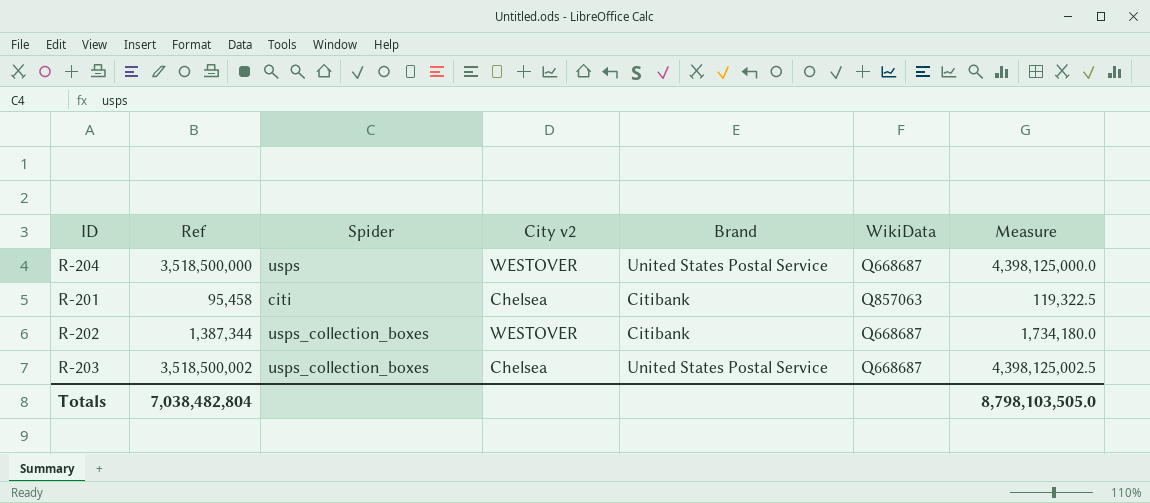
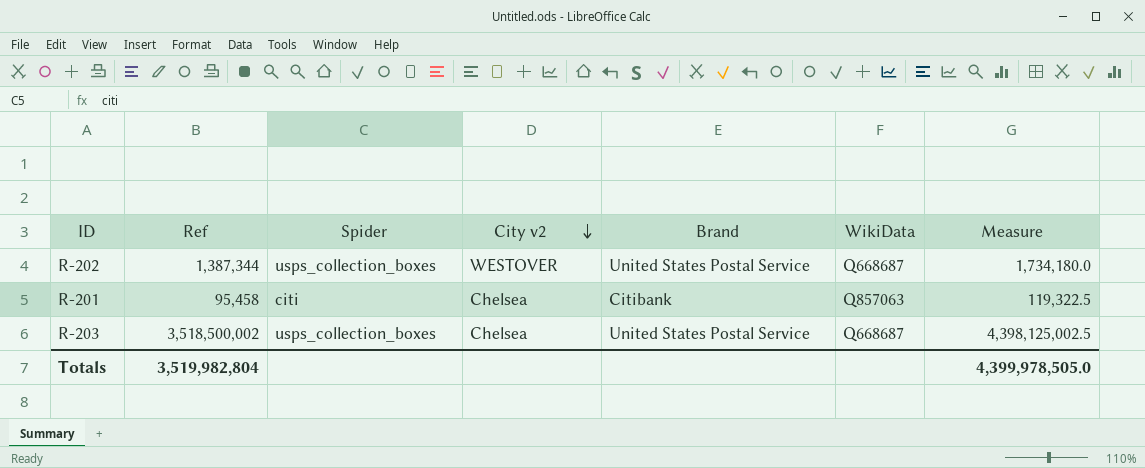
row order: none -> City v2 descending
row R-204: 3,518,500,000 | usps | WESTOVER | United States Postal Service | Q668687 | 4,398,125,000.0 -> none
R-202 | Brand: Citibank -> United States Postal Service
Totals | Ref: 7,038,482,804 -> 3,519,982,804
Totals | Measure: 8,798,103,505.0 -> 4,399,978,505.0

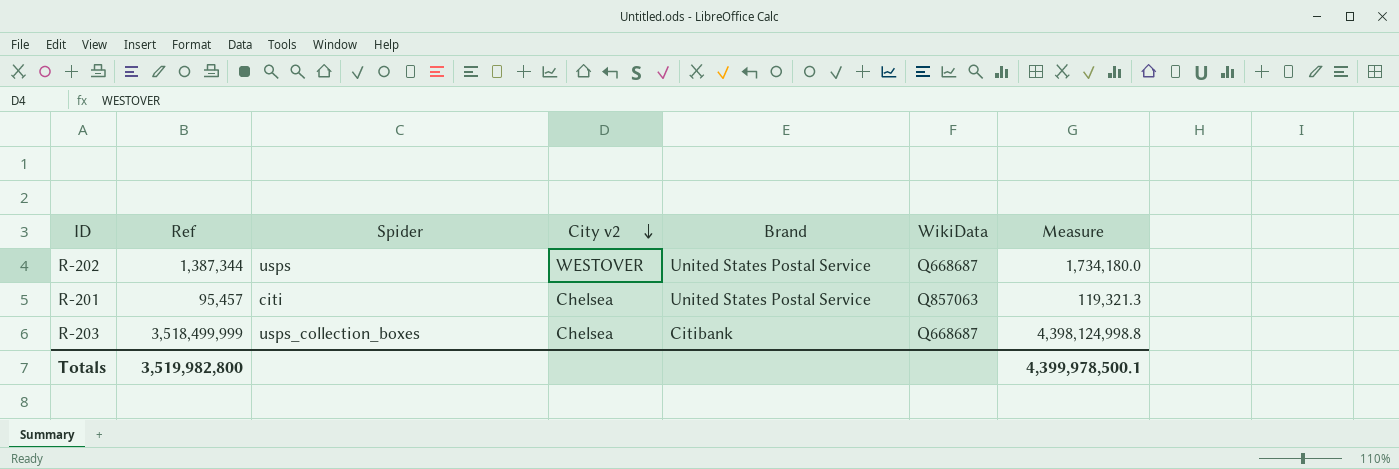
R-202 | Spider: usps_collection_boxes -> usps
R-201 | Ref: 95,458 -> 95,457
R-201 | Brand: Citibank -> United States Postal Service
R-201 | Measure: 119,322.5 -> 119,321.3
R-203 | Ref: 3,518,500,002 -> 3,518,499,999
R-203 | Brand: United States Postal Service -> Citibank
R-203 | Measure: 4,398,125,002.5 -> 4,398,124,998.8
Totals | Ref: 3,519,982,804 -> 3,519,982,800
Totals | Measure: 4,399,978,505.0 -> 4,399,978,500.1

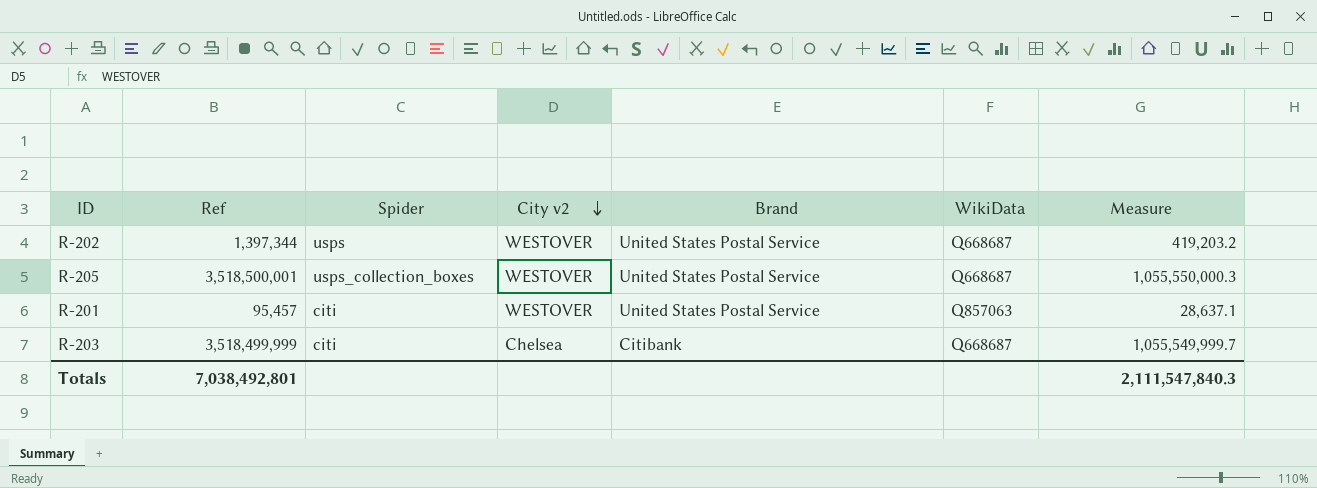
column Measure | formula: [Ref] * 1.25 -> [Ref] * 0.3
R-202 | Ref: 1,387,344 -> 1,397,344
row R-205: none -> 3,518,500,001 | usps_collection_boxes | WESTOVER | United States Postal Service | Q668687 | 1,055,550,000.3
R-201 | City v2: Chelsea -> WESTOVER
R-203 | Spider: usps_collection_boxes -> citi
Totals | Ref: 3,519,982,800 -> 7,038,492,801
Totals | Measure: 4,399,978,500.1 -> 2,111,547,840.3

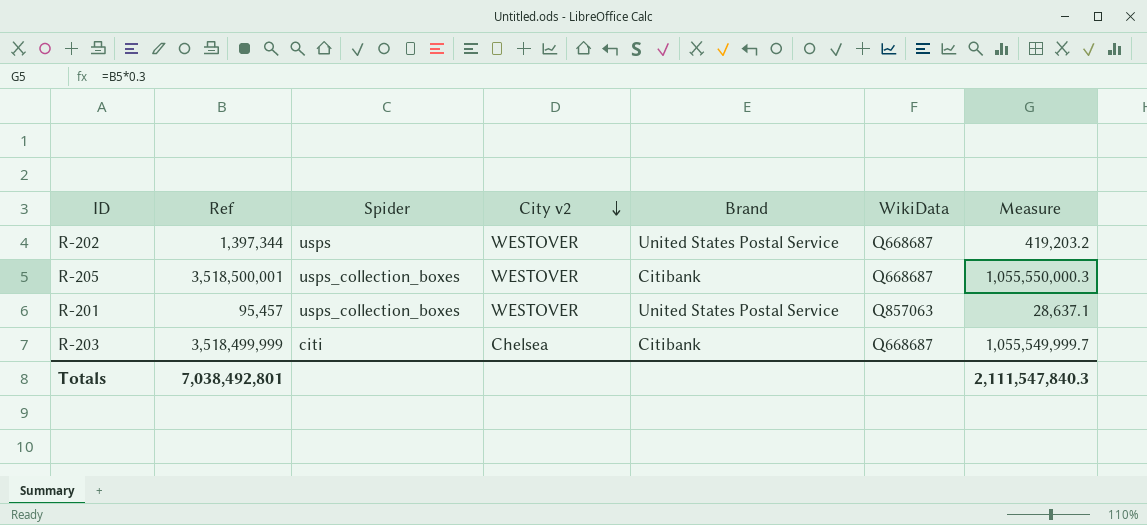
R-205 | Brand: United States Postal Service -> Citibank
R-201 | Spider: citi -> usps_collection_boxes

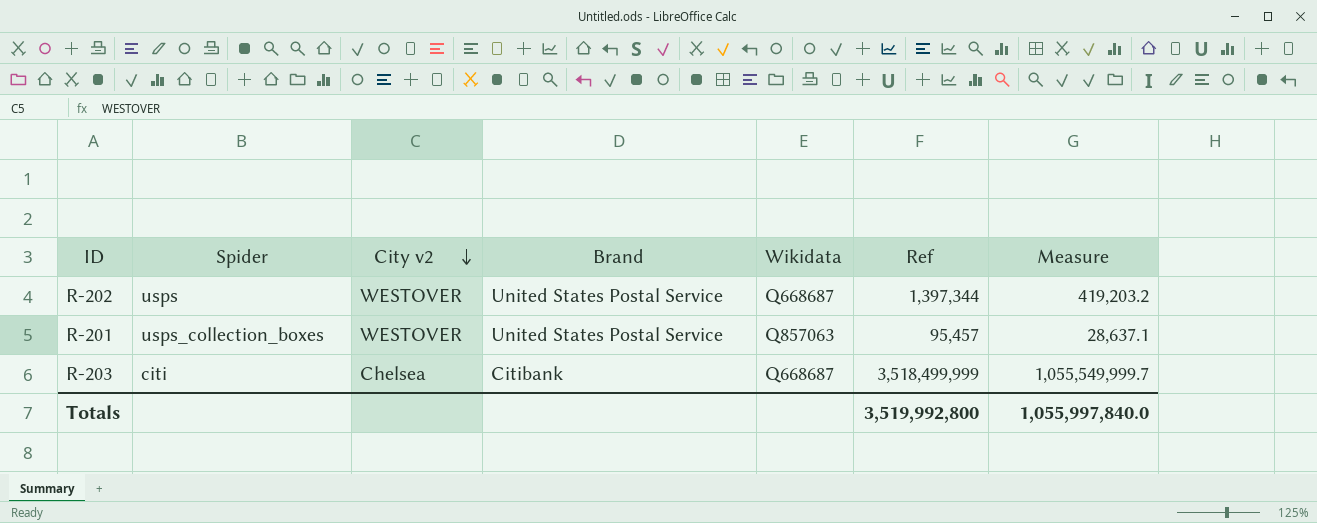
column name: WikiData -> Wikidata
column Ref | position: 2 -> 6
row R-205: 3,518,500,001 | usps_collection_boxes | WESTOVER | Citibank | Q668687 | 1,055,550,000.3 -> none
Totals | Ref: 7,038,492,801 -> 3,519,992,800
Totals | Measure: 2,111,547,840.3 -> 1,055,997,840.0

